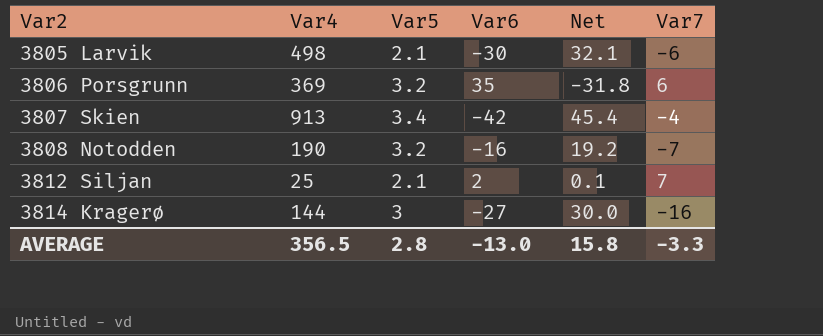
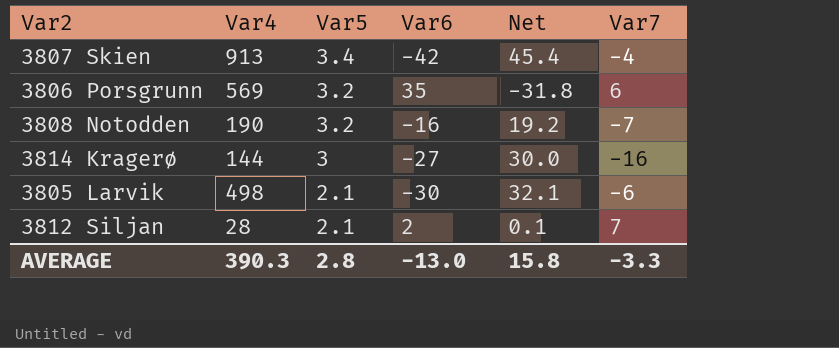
row order: Var2 ascending -> Var5 descending
3806 Porsgrunn | Var4: 369 -> 569
3812 Siljan | Var4: 25 -> 28
AVERAGE | Var4: 356.5 -> 390.3

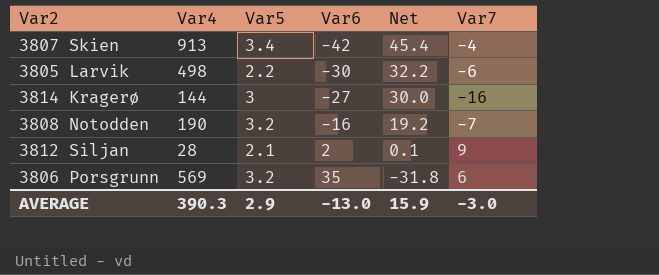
row order: Var5 descending -> Var6 ascending
3805 Larvik | Var5: 2.1 -> 2.2
3805 Larvik | Net: 32.1 -> 32.2
3812 Siljan | Var7: 7 -> 9
AVERAGE | Var5: 2.8 -> 2.9
AVERAGE | Net: 15.8 -> 15.9
AVERAGE | Var7: -3.3 -> -3.0

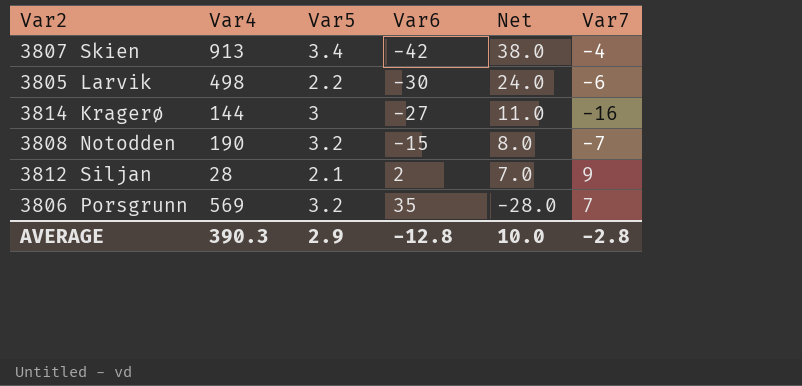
column Net | formula: [Var5] - [Var6] -> [Var7] - [Var6]
3808 Notodden | Var6: -16 -> -15
3806 Porsgrunn | Var7: 6 -> 7
AVERAGE | Var6: -13.0 -> -12.8
AVERAGE | Net: 15.9 -> 10.0
AVERAGE | Var7: -3.0 -> -2.8

